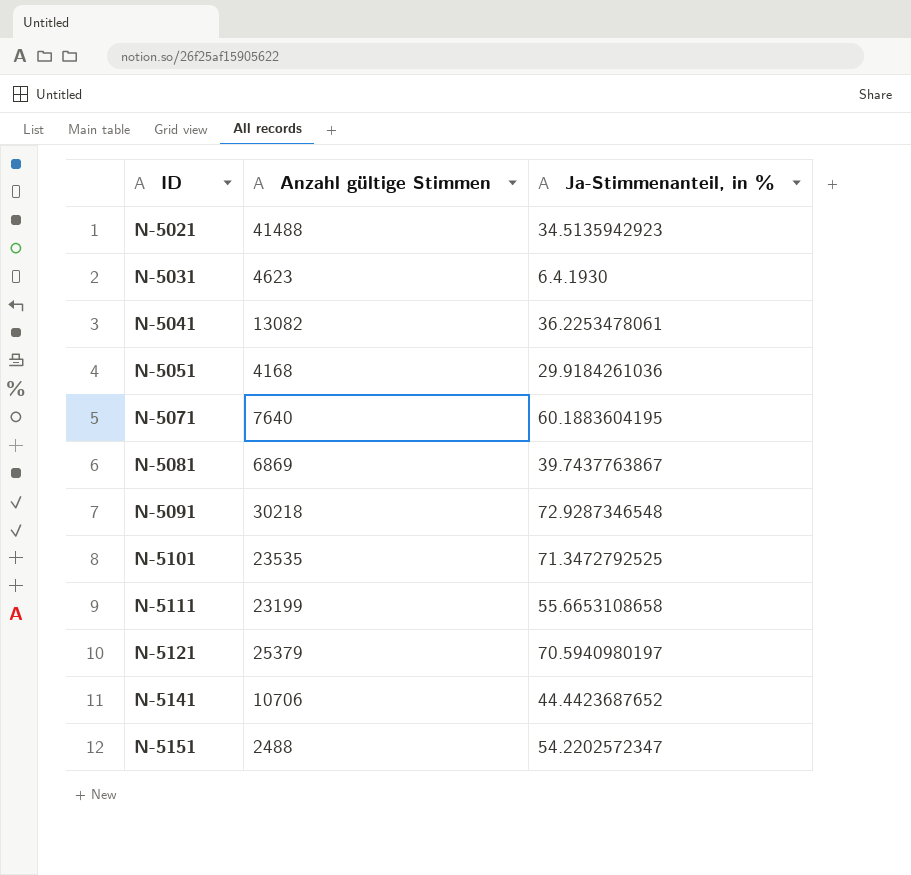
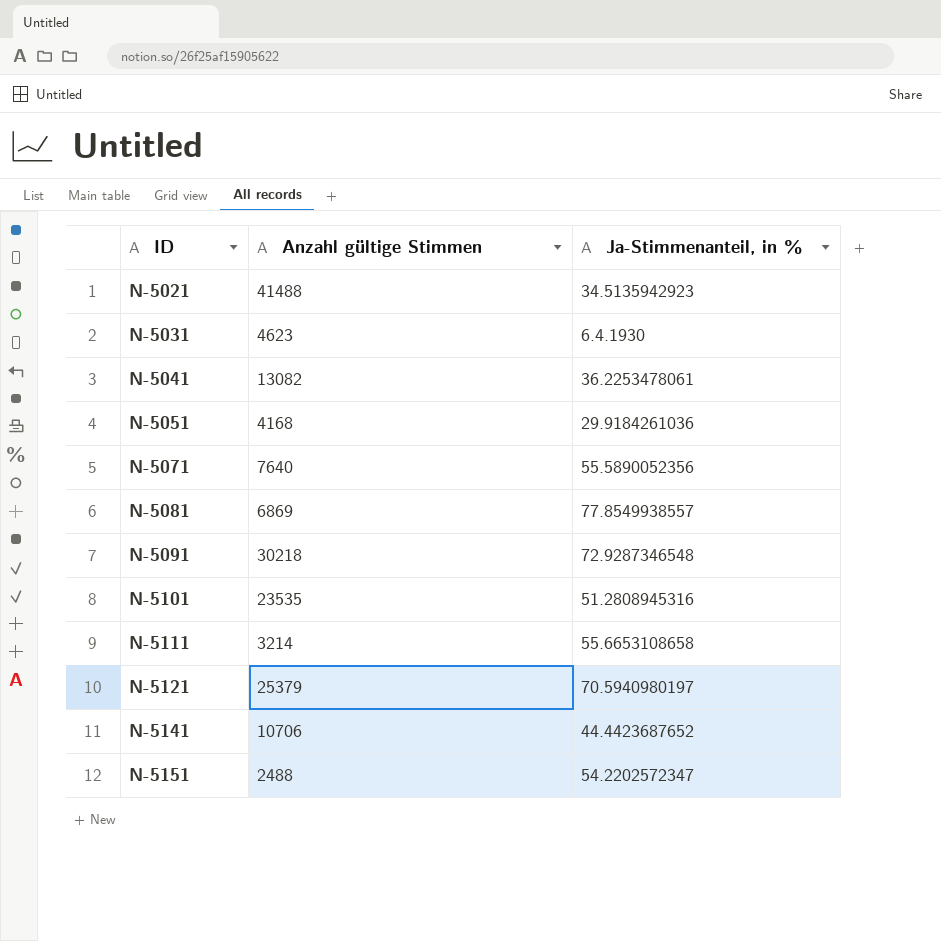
N-5071 | Ja-Stimmenanteil, in %: 60.1883604195 -> 55.5890052356
N-5081 | Ja-Stimmenanteil, in %: 39.7437763867 -> 77.8549938557
N-5101 | Ja-Stimmenanteil, in %: 71.3472792525 -> 51.2808945316
N-5111 | Anzahl gültige Stimmen: 23199 -> 3214

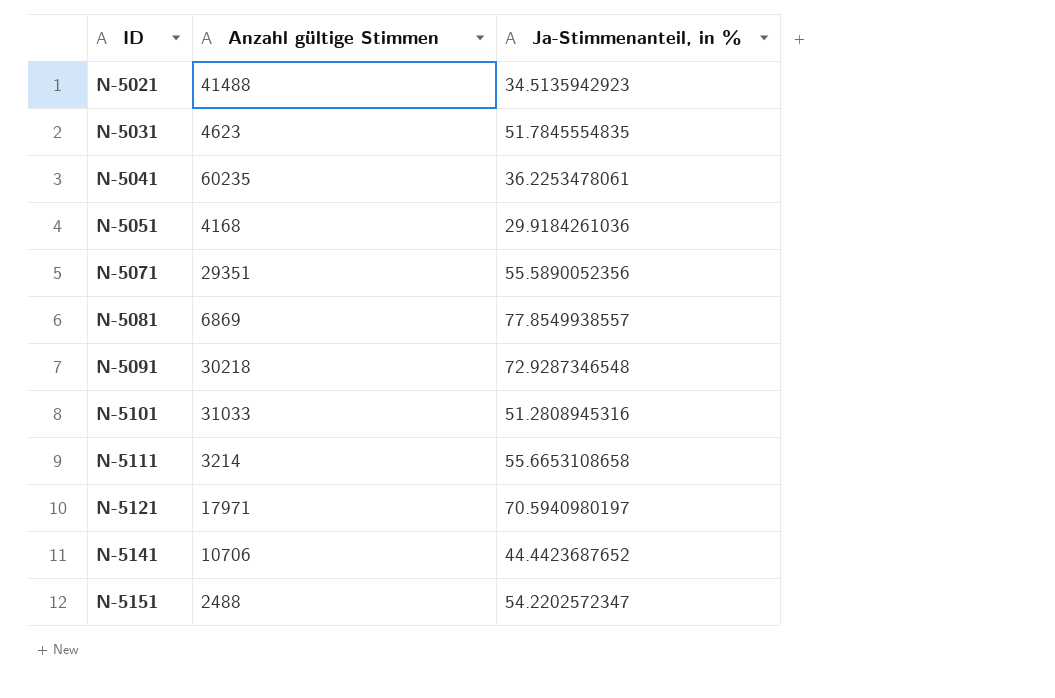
N-5031 | Ja-Stimmenanteil, in %: 6.4.1930 -> 51.7845554835
N-5041 | Anzahl gültige Stimmen: 13082 -> 60235
N-5071 | Anzahl gültige Stimmen: 7640 -> 29351
N-5101 | Anzahl gültige Stimmen: 23535 -> 31033
N-5121 | Anzahl gültige Stimmen: 25379 -> 17971

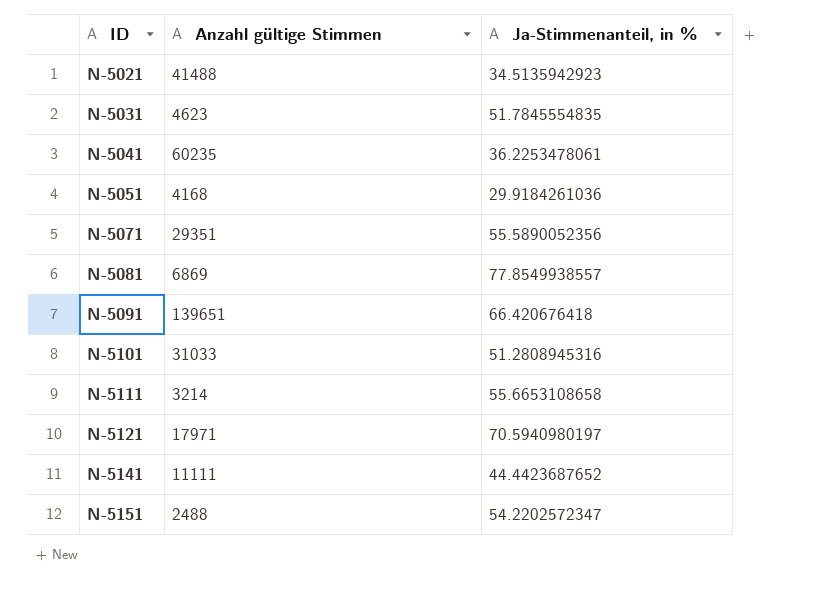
N-5091 | Anzahl gültige Stimmen: 30218 -> 139651
N-5091 | Ja-Stimmenanteil, in %: 72.9287346548 -> 66.420676418
N-5141 | Anzahl gültige Stimmen: 10706 -> 11111

